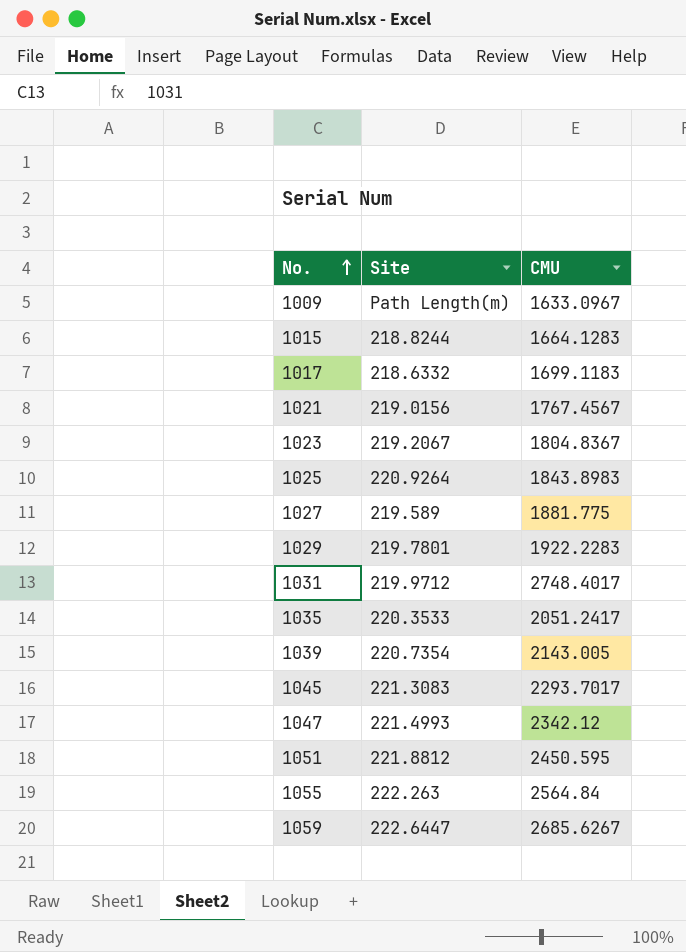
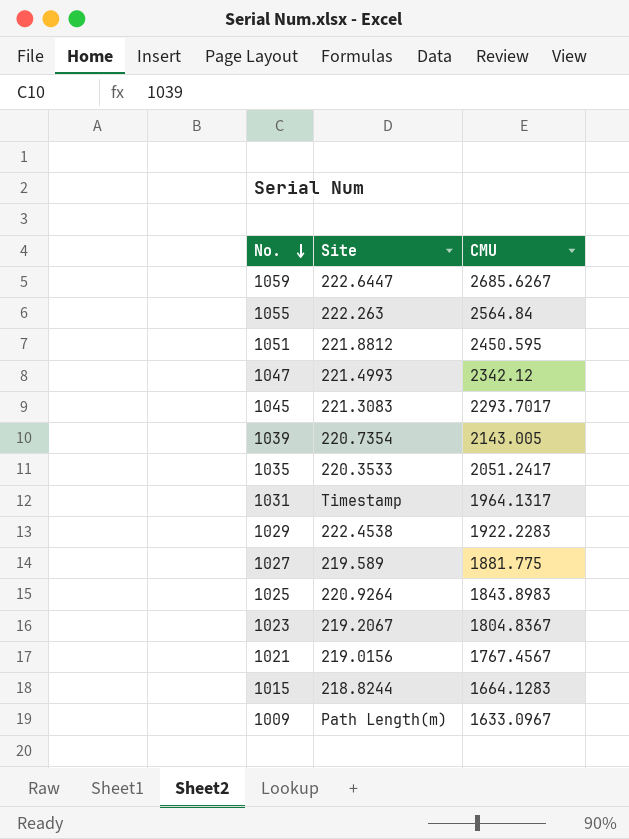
row order: No. ascending -> No. descending
row 1017: 218.6332 | 1699.1183 -> none
1031 | Site: 219.9712 -> Timestamp
1031 | CMU: 2748.4017 -> 1964.1317
1029 | Site: 219.7801 -> 222.4538

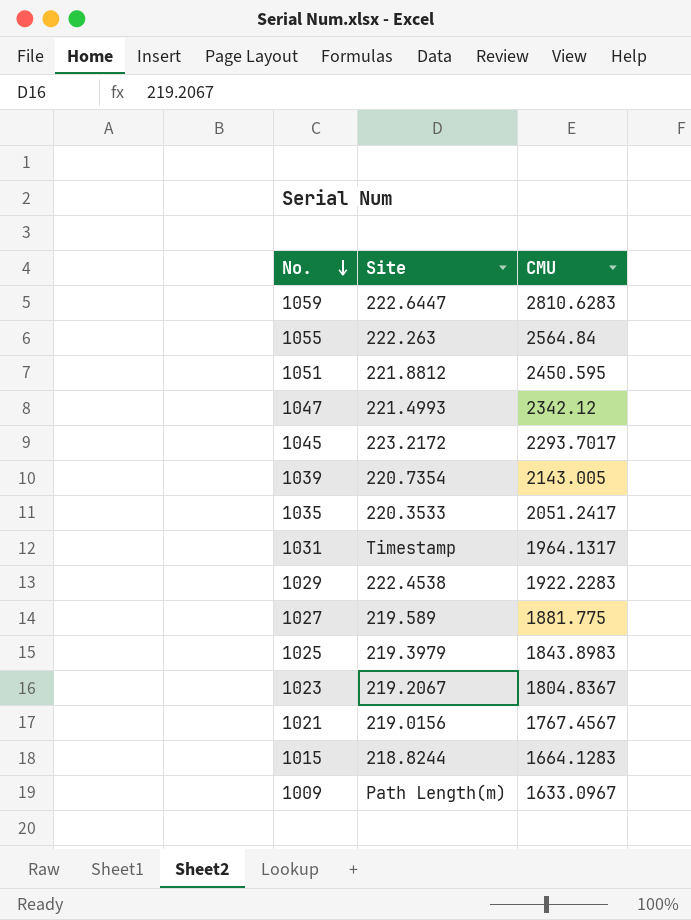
1059 | CMU: 2685.6267 -> 2810.6283
1045 | Site: 221.3083 -> 223.2172
1025 | Site: 220.9264 -> 219.3979

